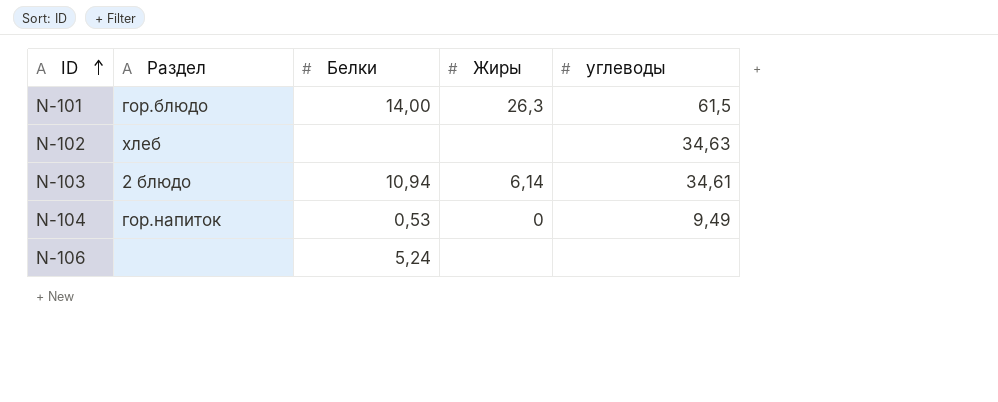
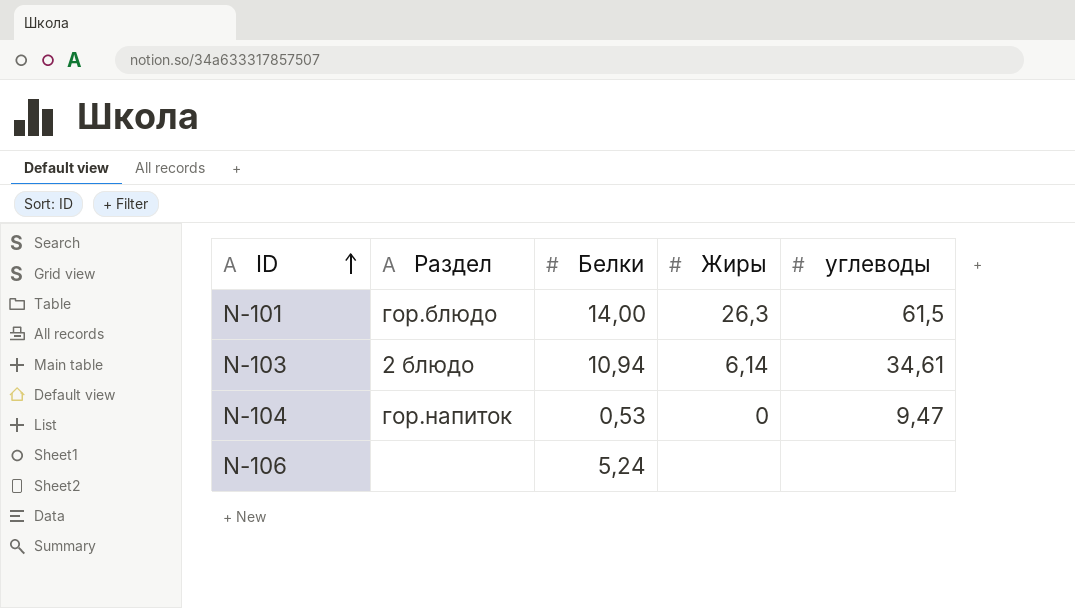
row N-102: хлеб | none | none | 34,63 -> none
N-104 | углеводы: 9,49 -> 9,47

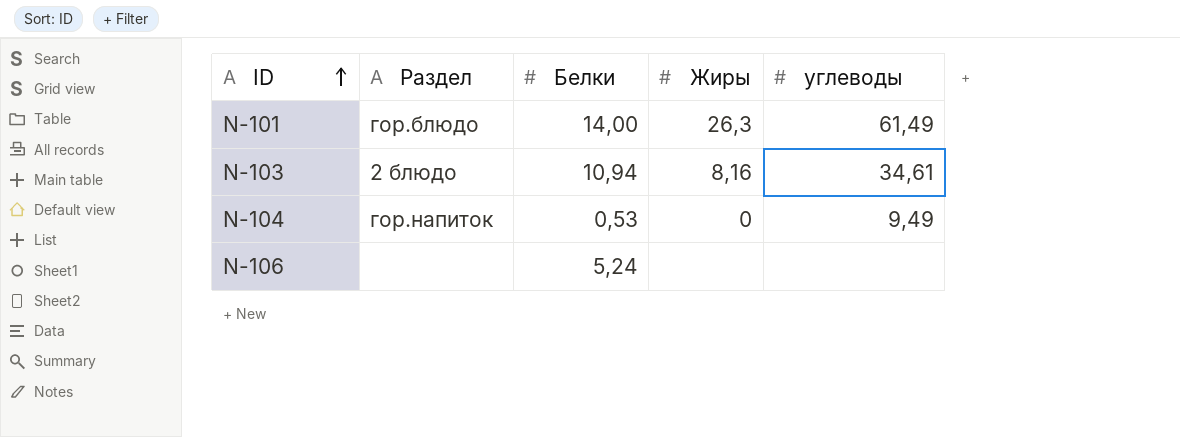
N-101 | углеводы: 61,5 -> 61,49
N-103 | Жиры: 6,14 -> 8,16
N-104 | углеводы: 9,47 -> 9,49

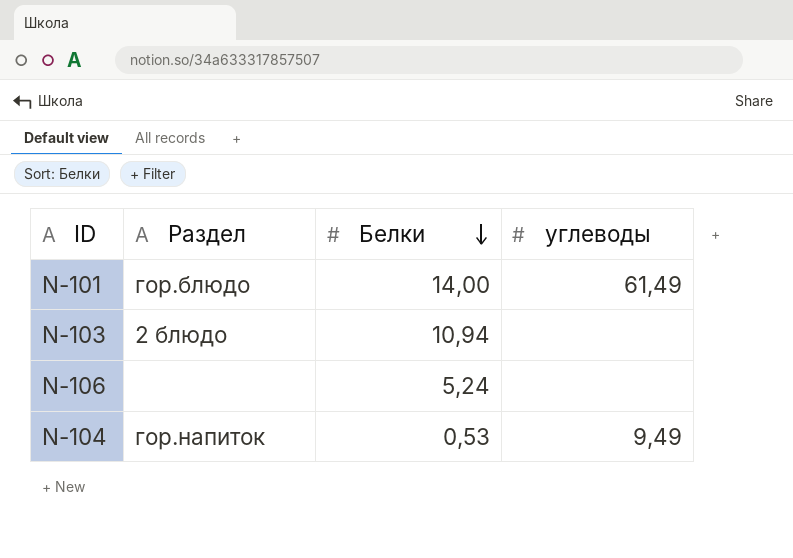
row order: ID ascending -> Белки descending
column Жиры | position: 4 -> none
N-103 | углеводы: 34,61 -> none

